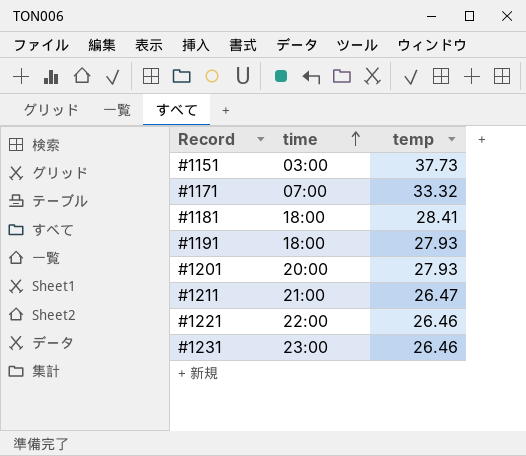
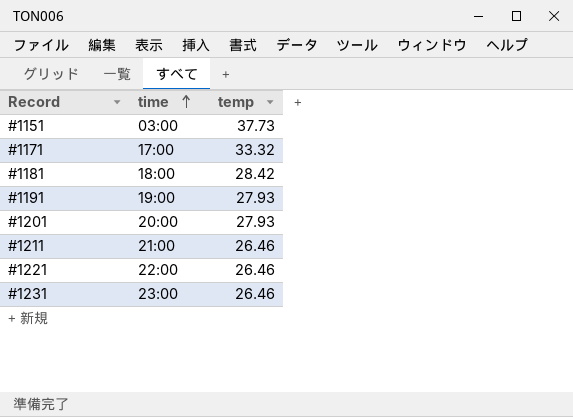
#1171 | time: 07:00 -> 17:00
#1181 | temp: 28.41 -> 28.42
#1191 | time: 18:00 -> 19:00
#1211 | temp: 26.47 -> 26.46

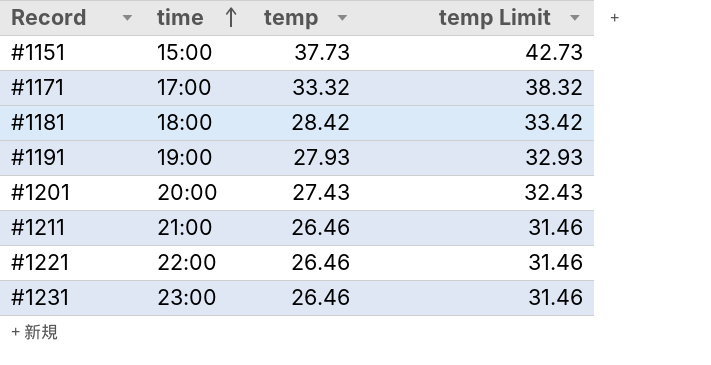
column temp Limit | formula: none -> [temp] + 5
#1151 | time: 03:00 -> 15:00
#1201 | temp: 27.93 -> 27.43

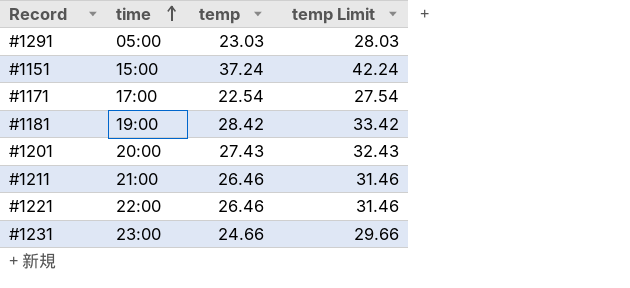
row #1191: 19:00 | 27.93 | 32.93 -> none
row #1291: none -> 05:00 | 23.03 | 28.03
#1151 | temp: 37.73 -> 37.24
#1151 | temp Limit: 42.73 -> 42.24
#1171 | temp: 33.32 -> 22.54
#1171 | temp Limit: 38.32 -> 27.54
#1181 | time: 18:00 -> 19:00
#1231 | temp: 26.46 -> 24.66
#1231 | temp Limit: 31.46 -> 29.66

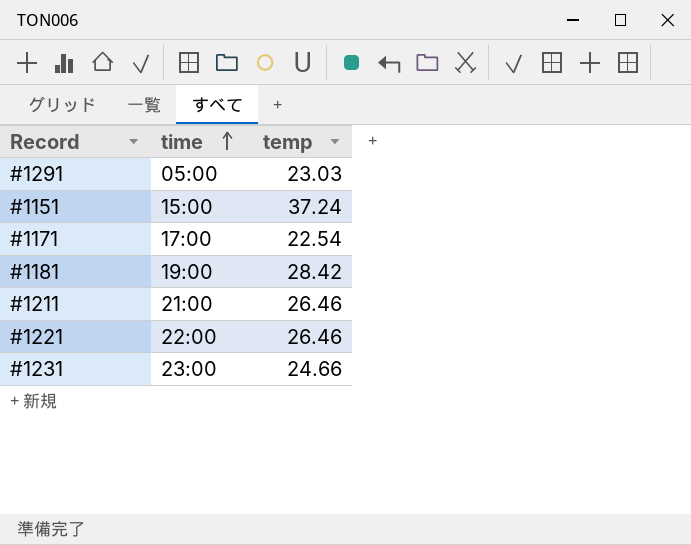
column temp Limit | formula: [temp] + 5 -> none
row #1201: 20:00 | 27.43 | 32.43 -> none

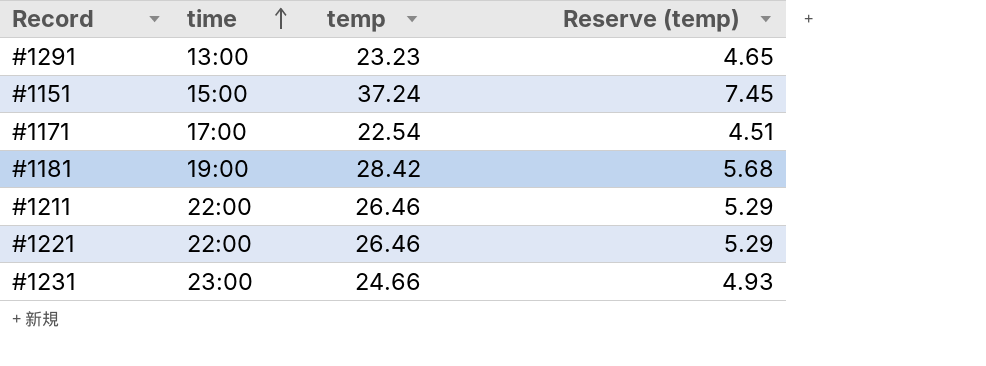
column Reserve (temp) | formula: none -> [temp] * 0.2
#1291 | time: 05:00 -> 13:00
#1291 | temp: 23.03 -> 23.23
#1211 | time: 21:00 -> 22:00

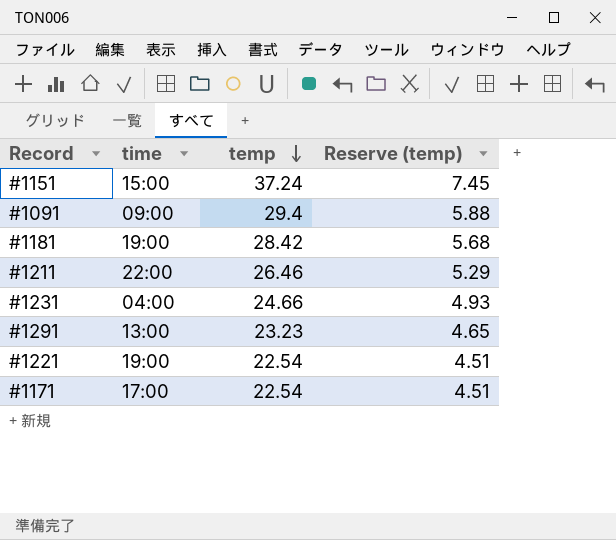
row order: time ascending -> temp descending
row #1091: none -> 09:00 | 29.4 | 5.88
#1231 | time: 23:00 -> 04:00
#1221 | time: 22:00 -> 19:00
#1221 | temp: 26.46 -> 22.54
#1221 | Reserve (temp): 5.29 -> 4.51

